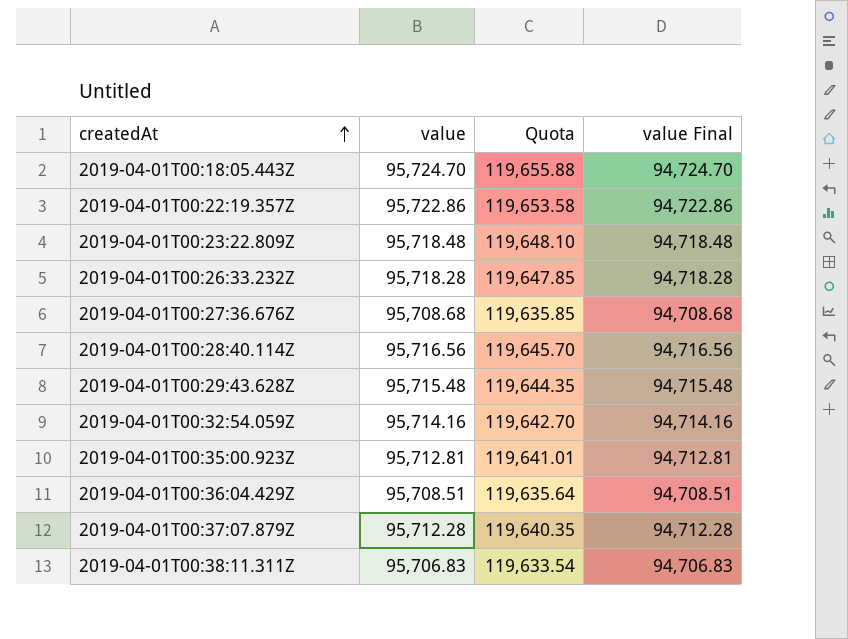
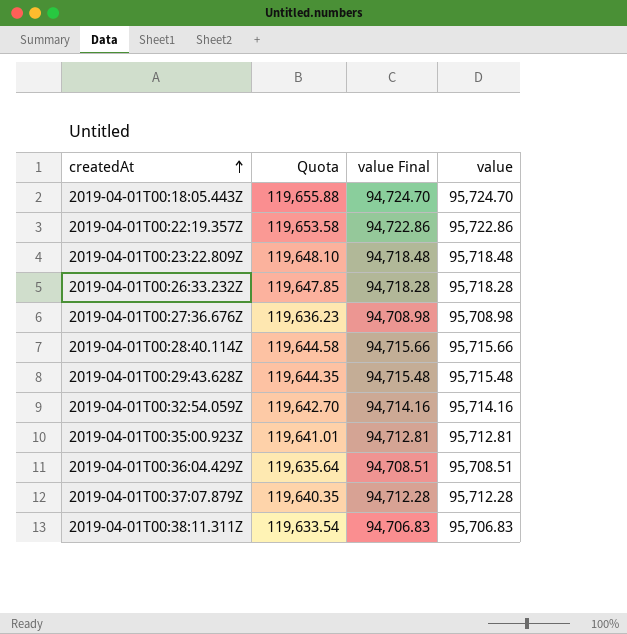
column value | position: 2 -> 4
2019-04-01T00:27:36.676Z | Quota: 119,635.85 -> 119,636.23
2019-04-01T00:27:36.676Z | value Final: 94,708.68 -> 94,708.98
2019-04-01T00:27:36.676Z | value: 95,708.68 -> 95,708.98
2019-04-01T00:28:40.114Z | Quota: 119,645.70 -> 119,644.58
2019-04-01T00:28:40.114Z | value Final: 94,716.56 -> 94,715.66
2019-04-01T00:28:40.114Z | value: 95,716.56 -> 95,715.66

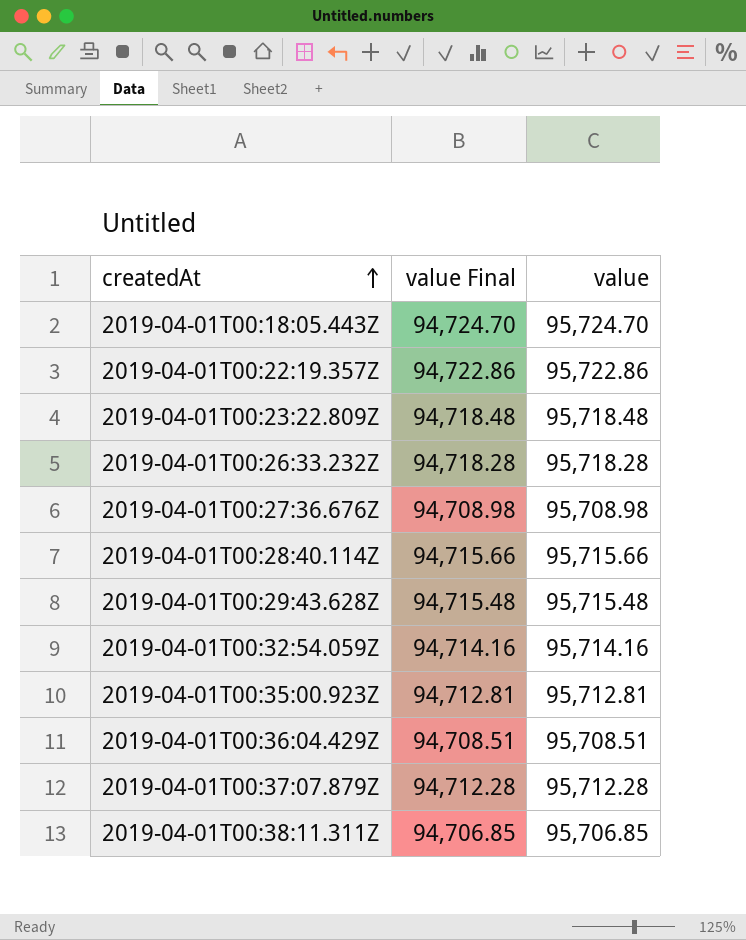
column Quota | formula: [value] * 1.25 -> none
2019-04-01T00:38:11.311Z | value Final: 94,706.83 -> 94,706.85
2019-04-01T00:38:11.311Z | value: 95,706.83 -> 95,706.85

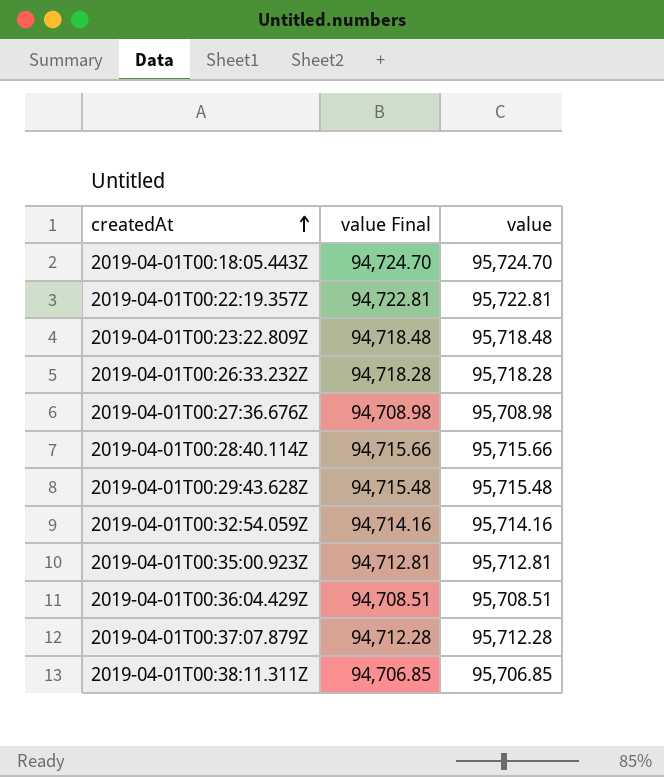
2019-04-01T00:22:19.357Z | value Final: 94,722.86 -> 94,722.81
2019-04-01T00:22:19.357Z | value: 95,722.86 -> 95,722.81

